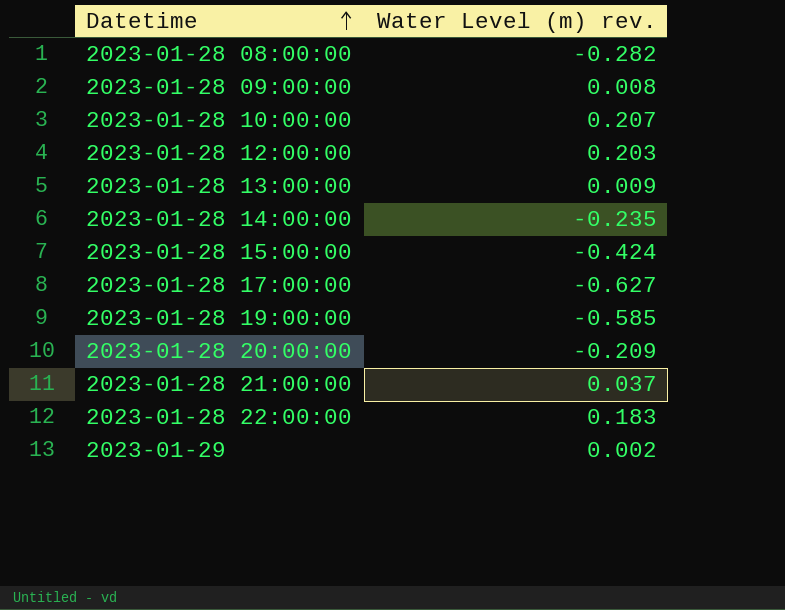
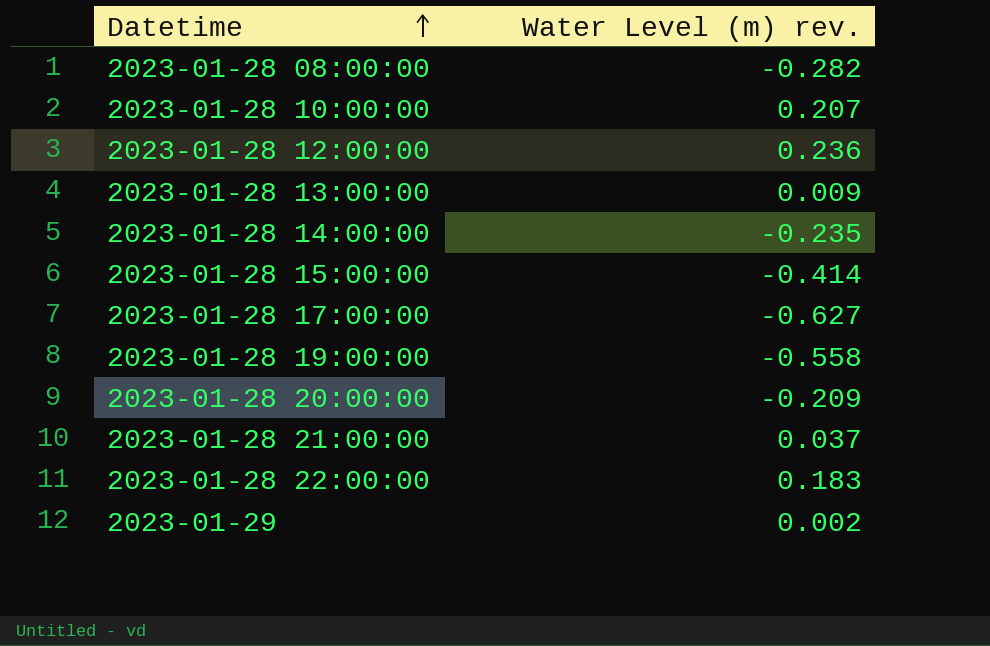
row 2023-01-28 09:00:00: 0.008 -> none
2023-01-28 12:00:00 | Water Level (m) rev.: 0.203 -> 0.236
2023-01-28 15:00:00 | Water Level (m) rev.: -0.424 -> -0.414
2023-01-28 19:00:00 | Water Level (m) rev.: -0.585 -> -0.558

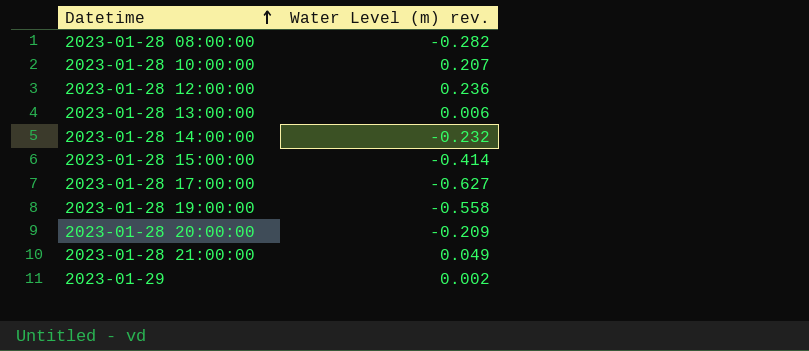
row 2023-01-28 22:00:00: 0.183 -> none
2023-01-28 13:00:00 | Water Level (m) rev.: 0.009 -> 0.006
2023-01-28 14:00:00 | Water Level (m) rev.: -0.235 -> -0.232
2023-01-28 21:00:00 | Water Level (m) rev.: 0.037 -> 0.049

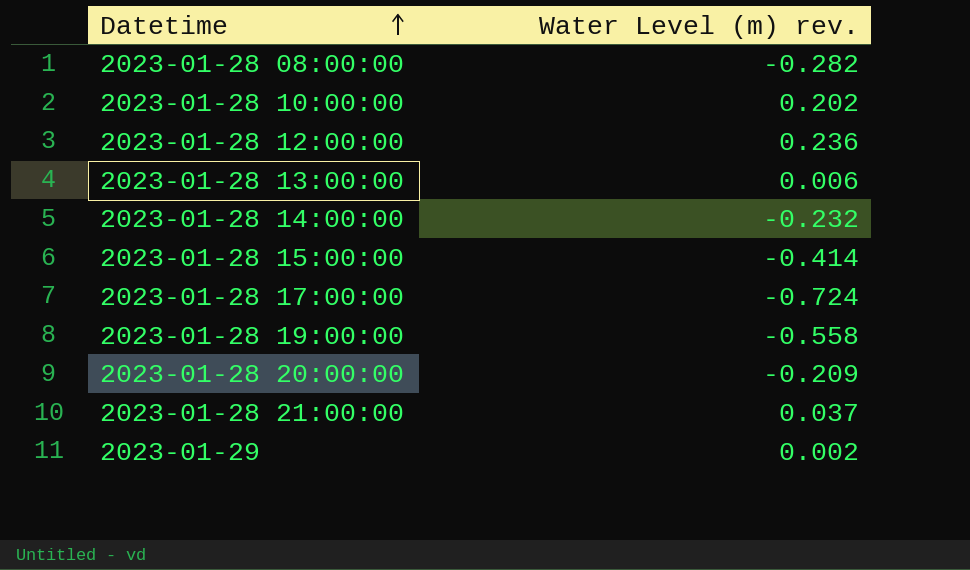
2023-01-28 10:00:00 | Water Level (m) rev.: 0.207 -> 0.202
2023-01-28 17:00:00 | Water Level (m) rev.: -0.627 -> -0.724
2023-01-28 21:00:00 | Water Level (m) rev.: 0.049 -> 0.037

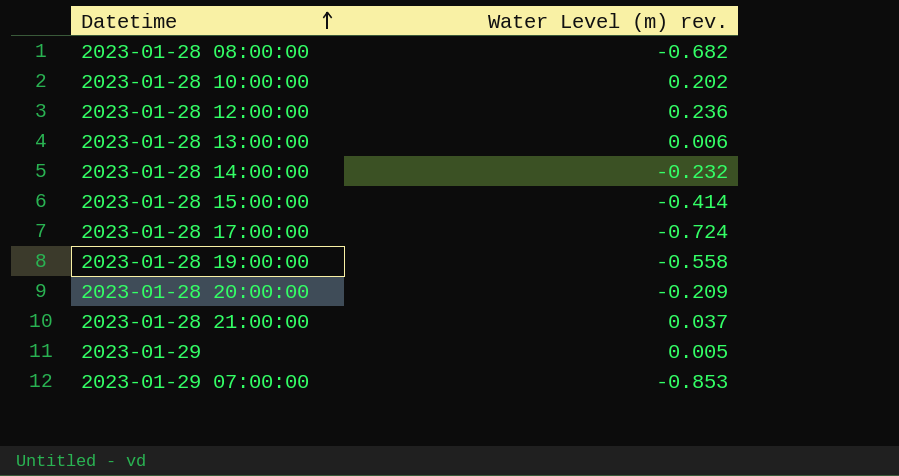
2023-01-28 08:00:00 | Water Level (m) rev.: -0.282 -> -0.682
2023-01-29 | Water Level (m) rev.: 0.002 -> 0.005
row 2023-01-29 07:00:00: none -> -0.853

